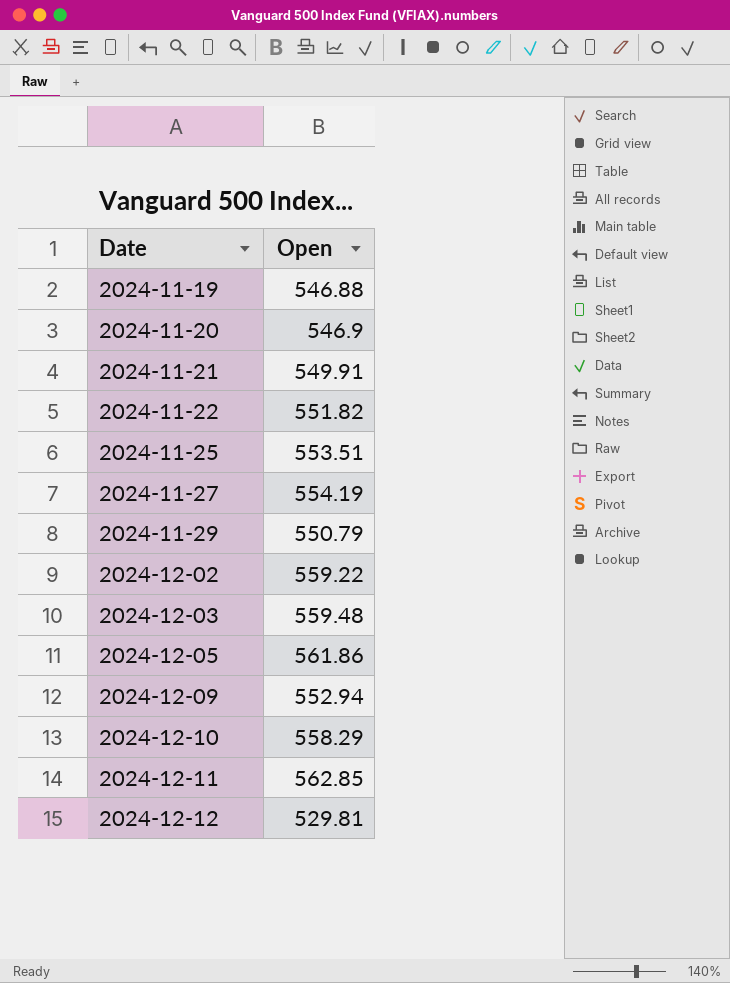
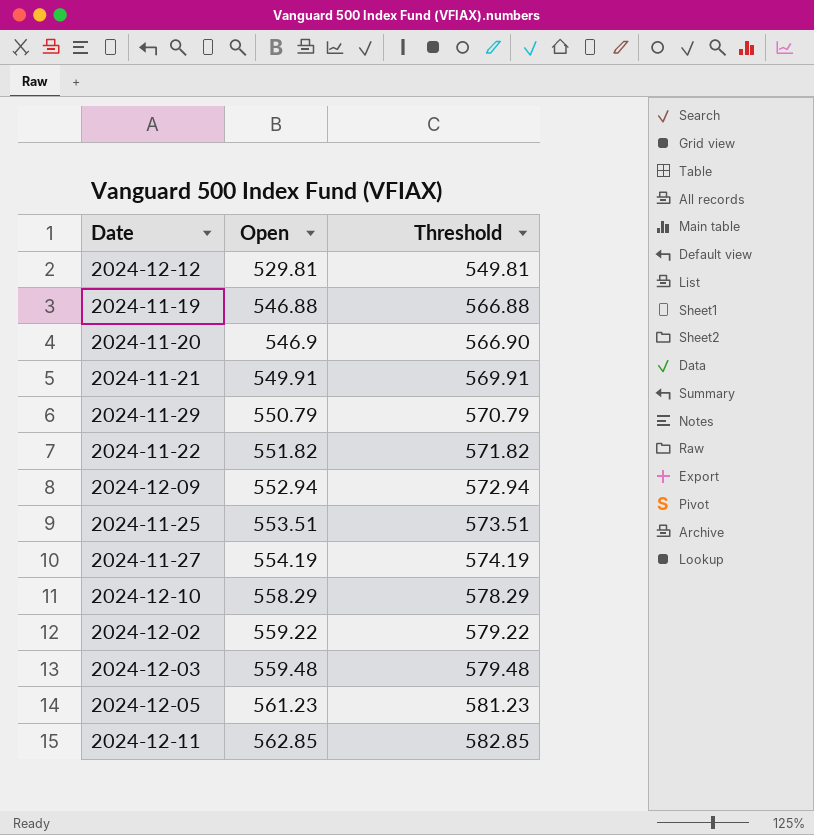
row order: Date ascending -> Open ascending
column Threshold | formula: none -> [Open] + 20
2024-12-05 | Open: 561.86 -> 561.23

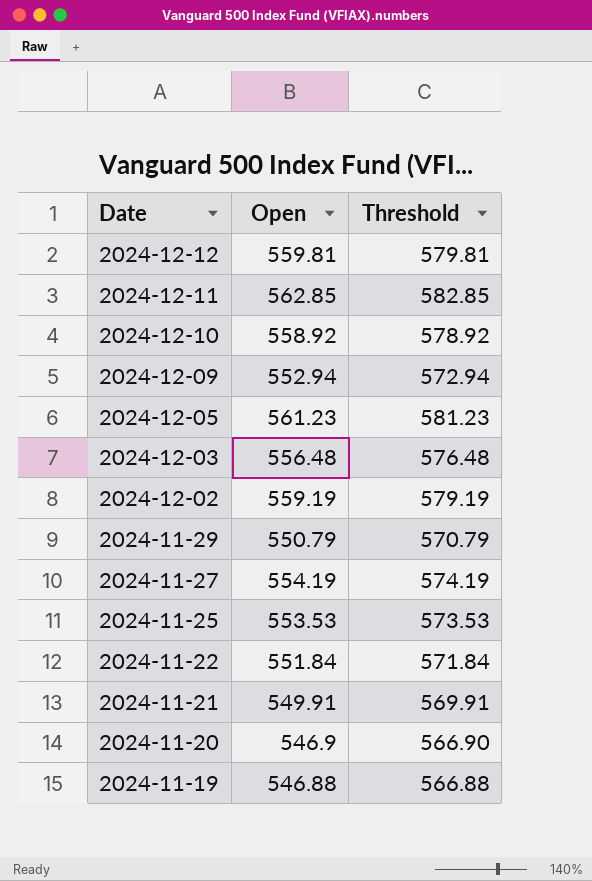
row order: Open ascending -> Date descending
2024-12-12 | Open: 529.81 -> 559.81
2024-12-12 | Threshold: 549.81 -> 579.81
2024-12-10 | Open: 558.29 -> 558.92
2024-12-10 | Threshold: 578.29 -> 578.92
2024-12-03 | Open: 559.48 -> 556.48
2024-12-03 | Threshold: 579.48 -> 576.48
2024-12-02 | Open: 559.22 -> 559.19
2024-12-02 | Threshold: 579.22 -> 579.19
2024-11-25 | Open: 553.51 -> 553.53
2024-11-25 | Threshold: 573.51 -> 573.53
2024-11-22 | Open: 551.82 -> 551.84
2024-11-22 | Threshold: 571.82 -> 571.84

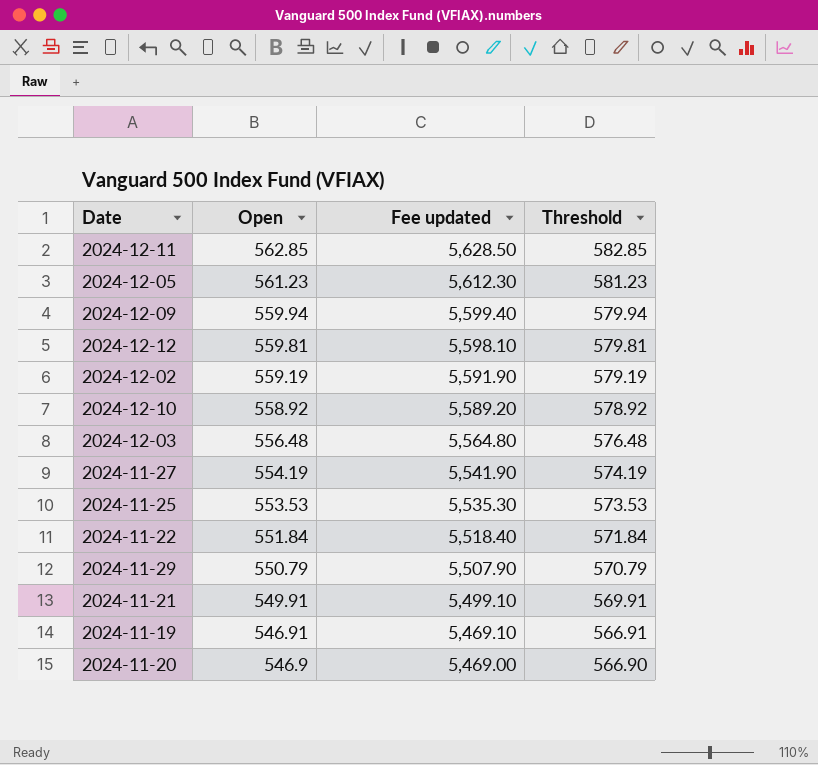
row order: Date descending -> Open descending
column Fee updated | formula: none -> [Open] * 10
2024-12-09 | Open: 552.94 -> 559.94
2024-12-09 | Threshold: 572.94 -> 579.94
2024-11-19 | Open: 546.88 -> 546.91
2024-11-19 | Threshold: 566.88 -> 566.91

